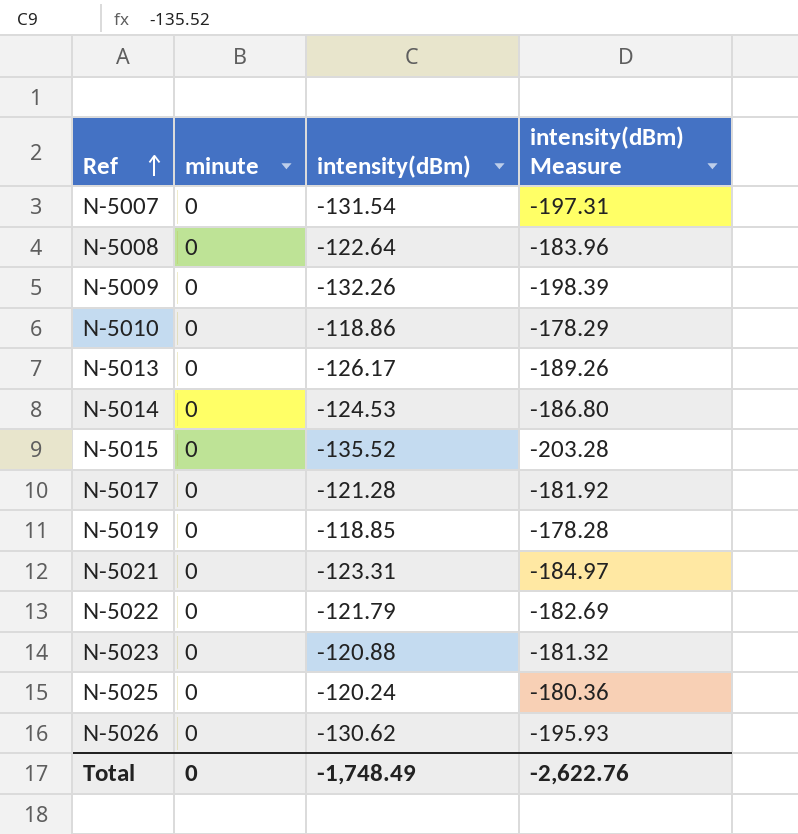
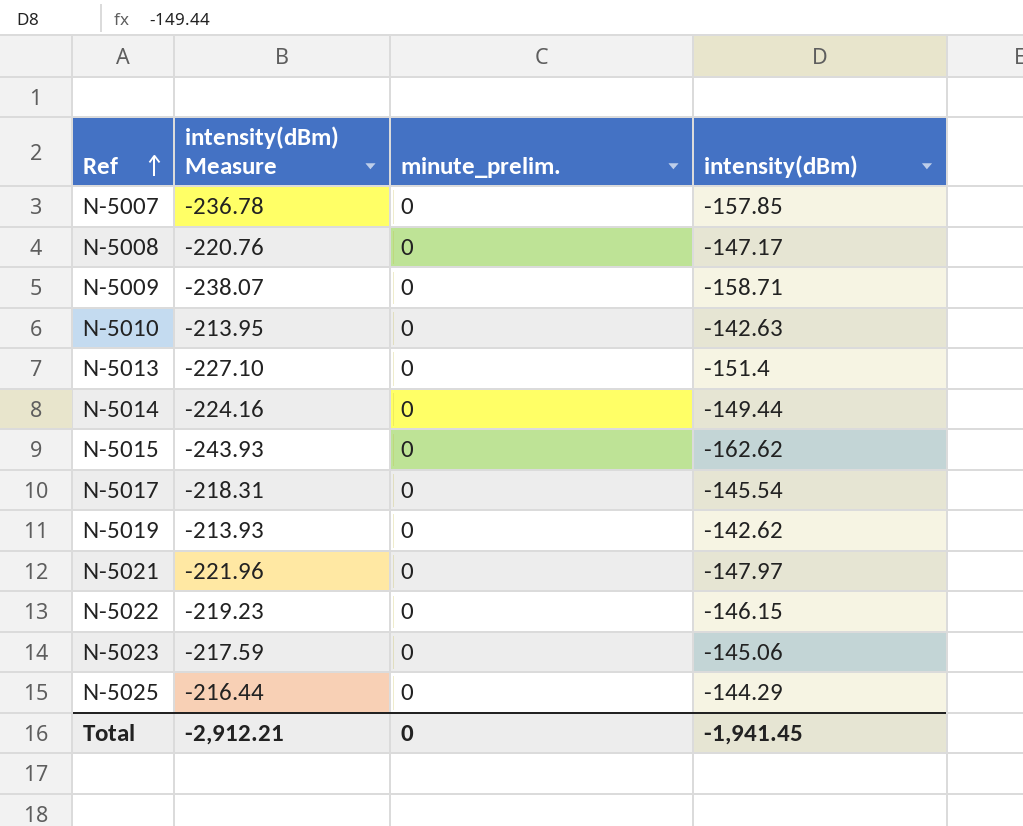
column intensity(dBm) Measure | position: 4 -> 2
column name: minute -> minute_prelim.
row N-5026: 0 | -130.62 | -195.93 -> none
N-5007 | intensity(dBm) Measure: -197.31 -> -236.78
N-5007 | intensity(dBm): -131.54 -> -157.85
N-5008 | intensity(dBm) Measure: -183.96 -> -220.76
N-5008 | intensity(dBm): -122.64 -> -147.17
N-5009 | intensity(dBm) Measure: -198.39 -> -238.07
N-5009 | intensity(dBm): -132.26 -> -158.71
N-5010 | intensity(dBm) Measure: -178.29 -> -213.95
N-5010 | intensity(dBm): -118.86 -> -142.63
N-5013 | intensity(dBm) Measure: -189.26 -> -227.10
N-5013 | intensity(dBm): -126.17 -> -151.4
N-5014 | intensity(dBm) Measure: -186.80 -> -224.16
N-5014 | intensity(dBm): -124.53 -> -149.44
N-5015 | intensity(dBm) Measure: -203.28 -> -243.93
N-5015 | intensity(dBm): -135.52 -> -162.62
N-5017 | intensity(dBm) Measure: -181.92 -> -218.31
N-5017 | intensity(dBm): -121.28 -> -145.54
N-5019 | intensity(dBm) Measure: -178.28 -> -213.93
N-5019 | intensity(dBm): -118.85 -> -142.62
N-5021 | intensity(dBm) Measure: -184.97 -> -221.96
N-5021 | intensity(dBm): -123.31 -> -147.97
N-5022 | intensity(dBm) Measure: -182.69 -> -219.23
N-5022 | intensity(dBm): -121.79 -> -146.15
N-5023 | intensity(dBm) Measure: -181.32 -> -217.59
N-5023 | intensity(dBm): -120.88 -> -145.06
N-5025 | intensity(dBm) Measure: -180.36 -> -216.44
N-5025 | intensity(dBm): -120.24 -> -144.29
Total | intensity(dBm) Measure: -2,622.76 -> -2,912.21
Total | intensity(dBm): -1,748.49 -> -1,941.45

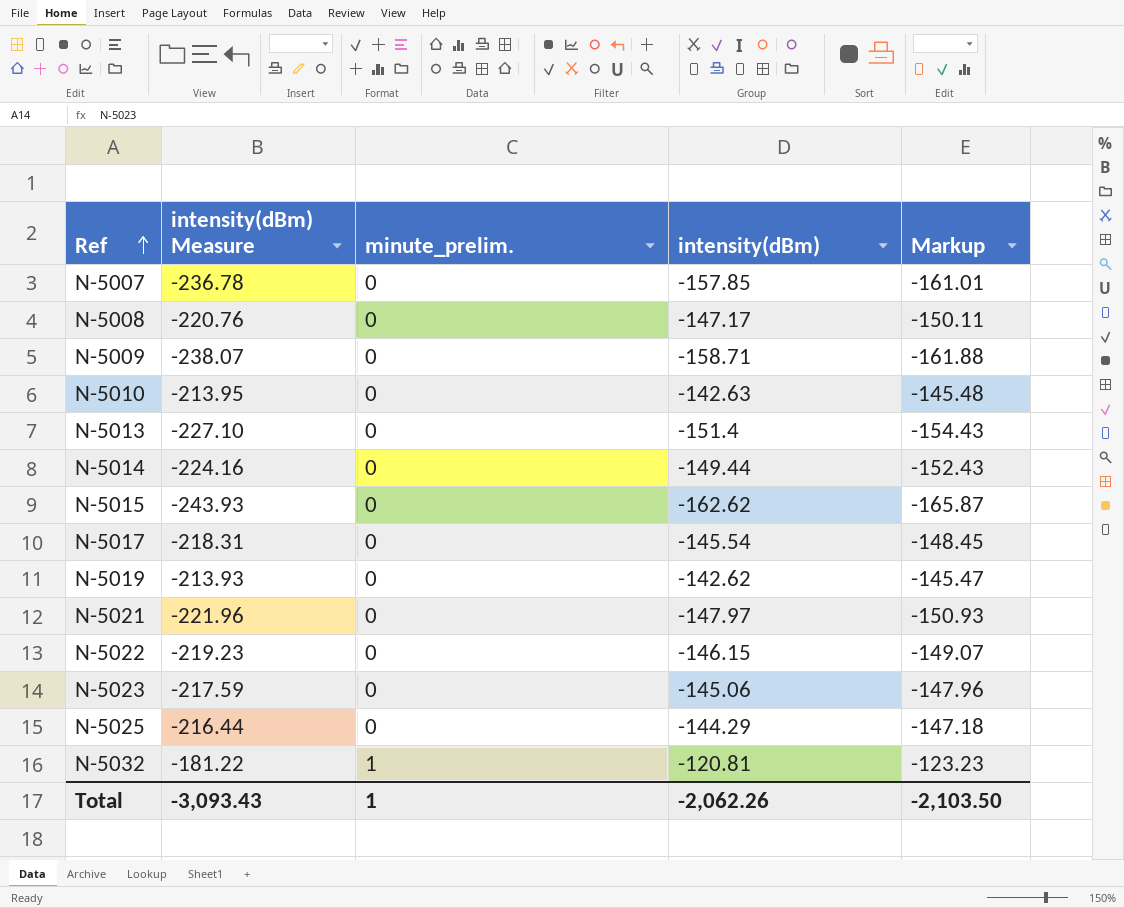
column Markup | formula: none -> [intensity(dBm)] * 1.02
row N-5032: none -> -181.22 | 1 | -120.81 | -123.23
Total | intensity(dBm) Measure: -2,912.21 -> -3,093.43
Total | minute_prelim.: 0 -> 1
Total | intensity(dBm): -1,941.45 -> -2,062.26

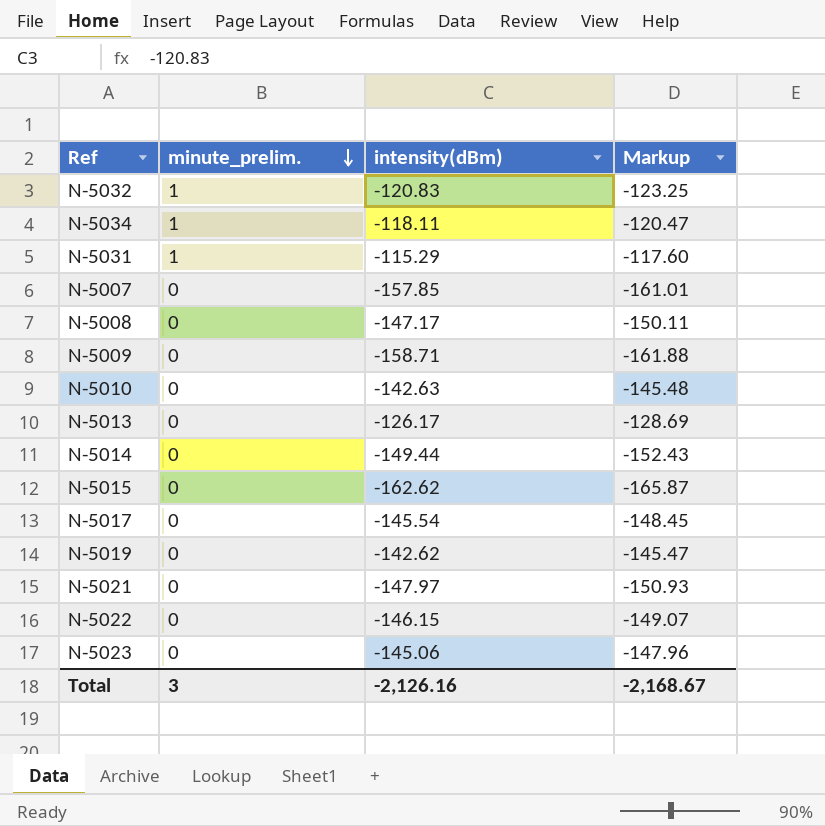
row order: Ref ascending -> minute_prelim. descending
column intensity(dBm) Measure | formula: [intensity(dBm)] * 1.5 -> none
row N-5025: -216.44 | 0 | -144.29 | -147.18 -> none
N-5032 | intensity(dBm): -120.81 -> -120.83
N-5032 | Markup: -123.23 -> -123.25
row N-5034: none -> 1 | -118.11 | -120.47
row N-5031: none -> 1 | -115.29 | -117.60
N-5013 | intensity(dBm): -151.4 -> -126.17
N-5013 | Markup: -154.43 -> -128.69
Total | minute_prelim.: 1 -> 3
Total | intensity(dBm): -2,062.26 -> -2,126.16
Total | Markup: -2,103.50 -> -2,168.67

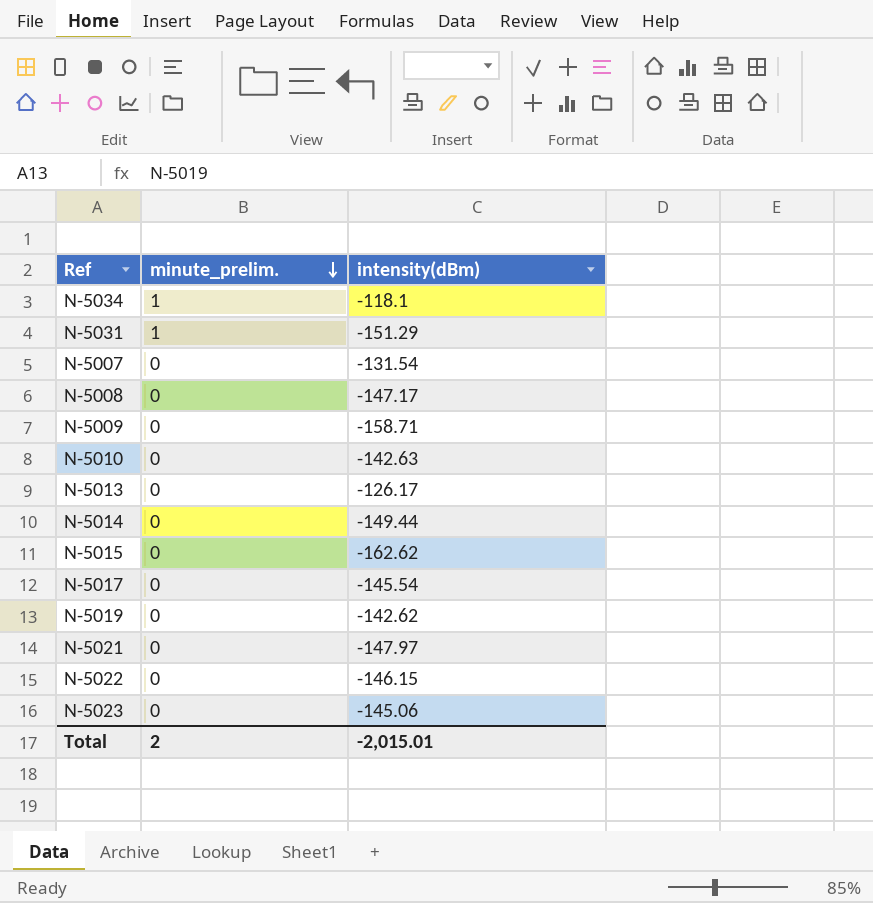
column Markup | formula: [intensity(dBm)] * 1.02 -> none
row N-5032: 1 | -120.83 | -123.25 -> none
N-5034 | intensity(dBm): -118.11 -> -118.1
N-5031 | intensity(dBm): -115.29 -> -151.29
N-5007 | intensity(dBm): -157.85 -> -131.54
Total | minute_prelim.: 3 -> 2
Total | intensity(dBm): -2,126.16 -> -2,015.01

